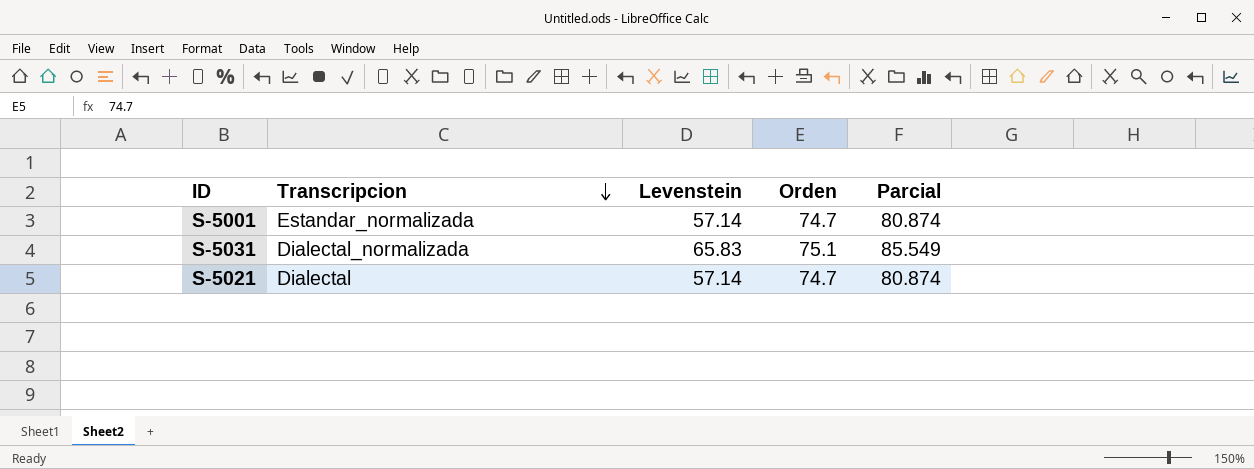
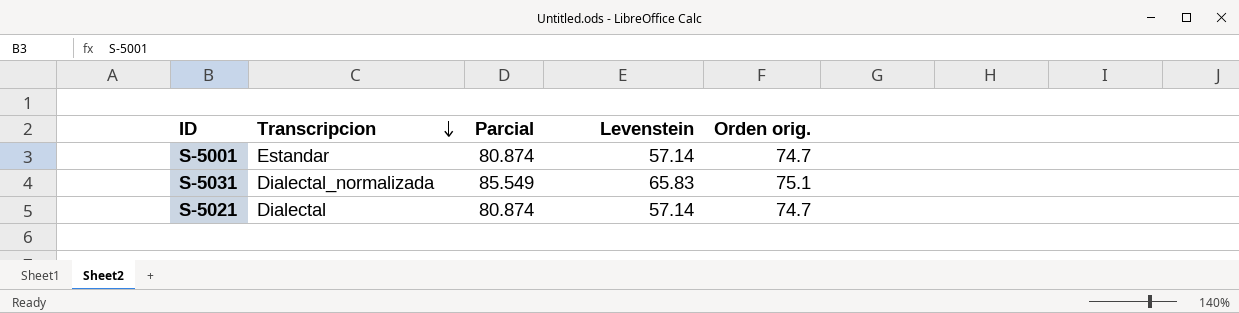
column Parcial | position: 5 -> 3
column name: Orden -> Orden orig.
S-5001 | Transcripcion: Estandar_normalizada -> Estandar

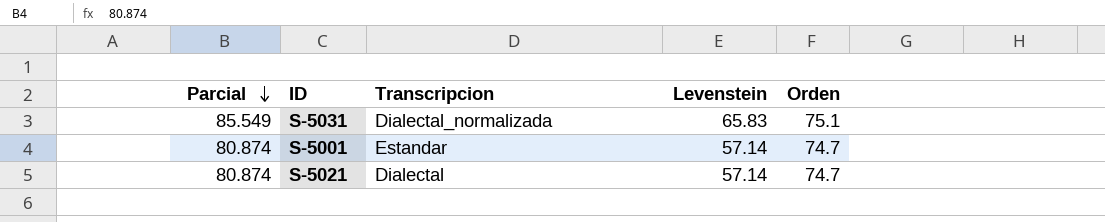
row order: Transcripcion descending -> Parcial descending
column Parcial | position: 3 -> 1
column name: Orden orig. -> Orden

